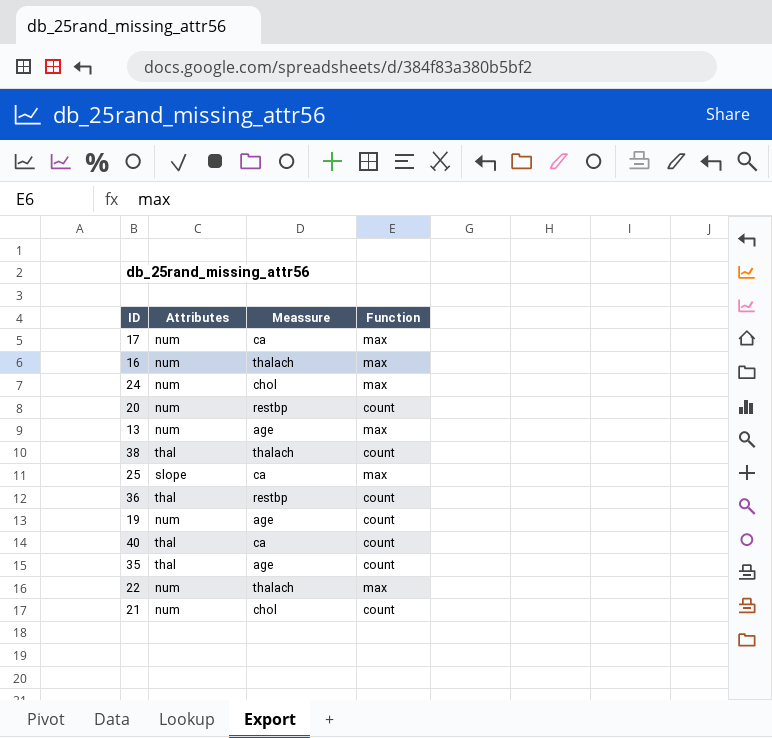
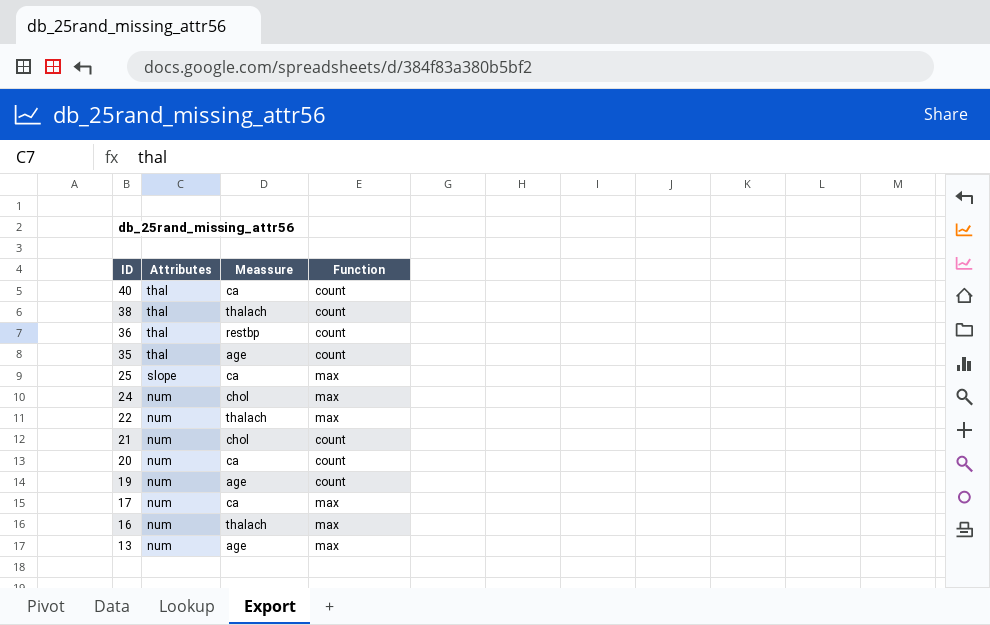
row order: none -> ID descending
20 | Meassure: restbp -> ca

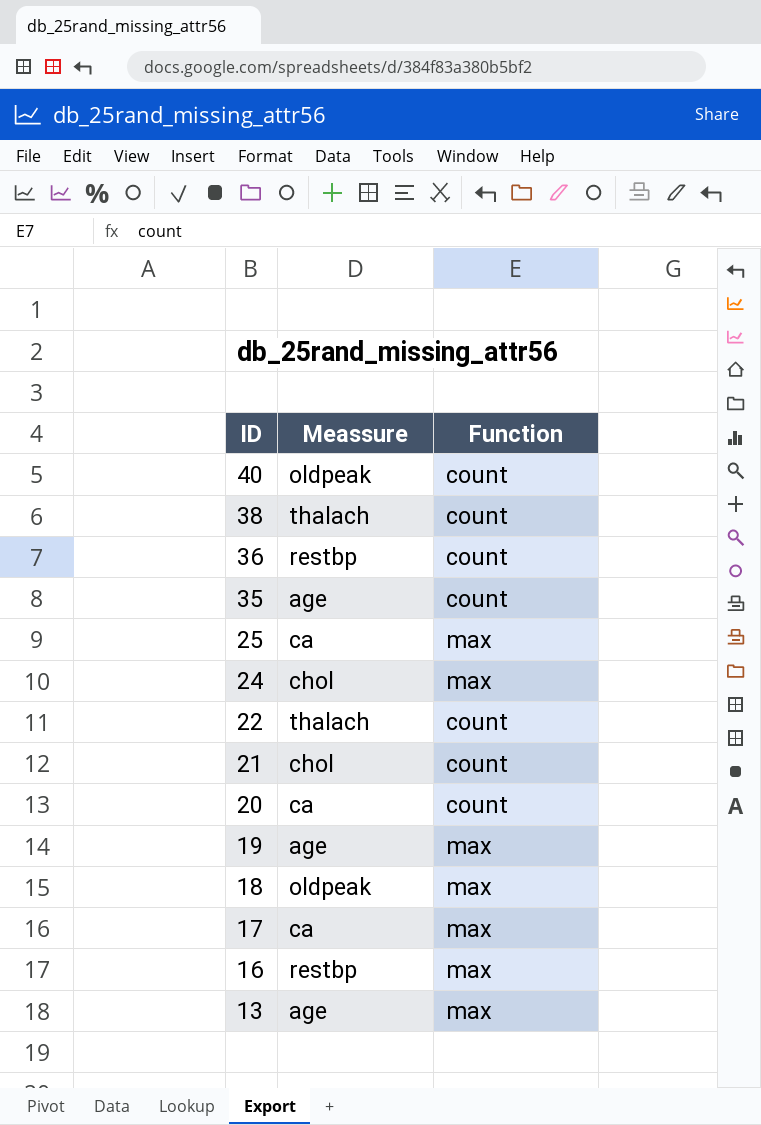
column Attributes | position: 2 -> none
40 | Meassure: ca -> oldpeak
22 | Function: max -> count
19 | Function: count -> max
row 18: none -> oldpeak | max
16 | Meassure: thalach -> restbp

